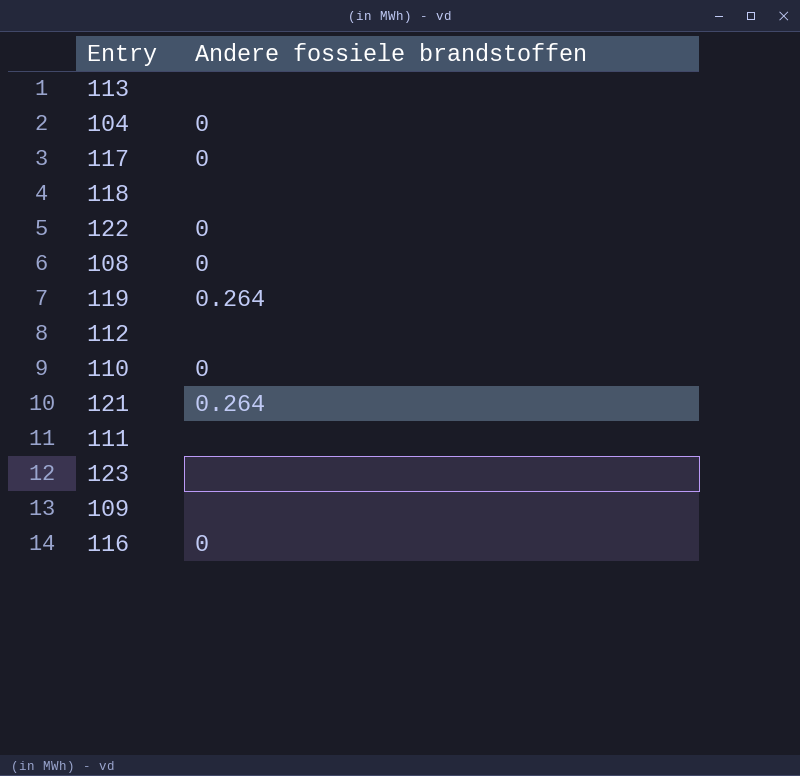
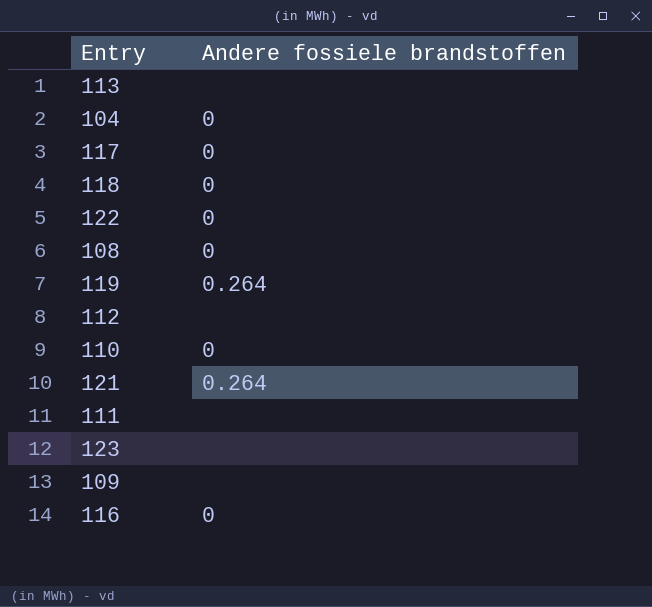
118 | Andere fossiele brandstoffen: none -> 0

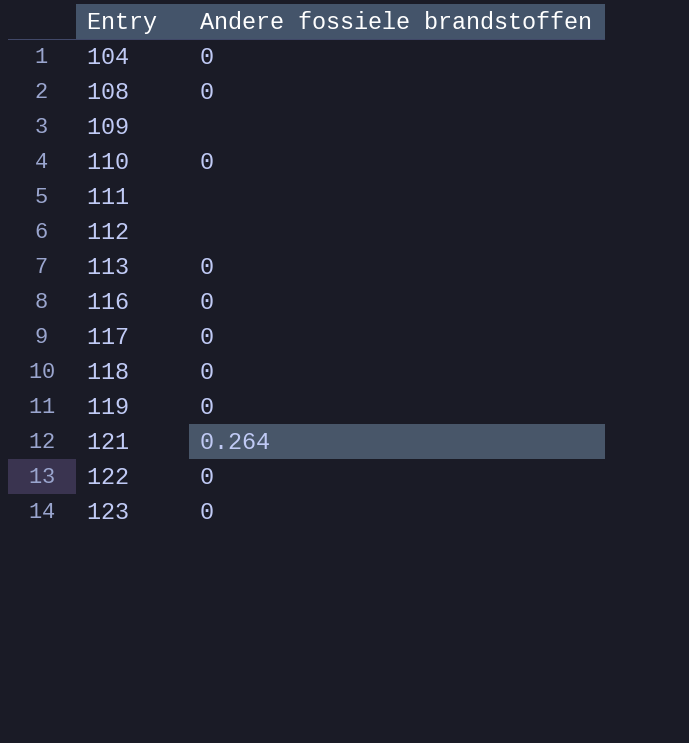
row order: none -> Entry ascending
113 | Andere fossiele brandstoffen: none -> 0
119 | Andere fossiele brandstoffen: 0.264 -> 0
123 | Andere fossiele brandstoffen: none -> 0

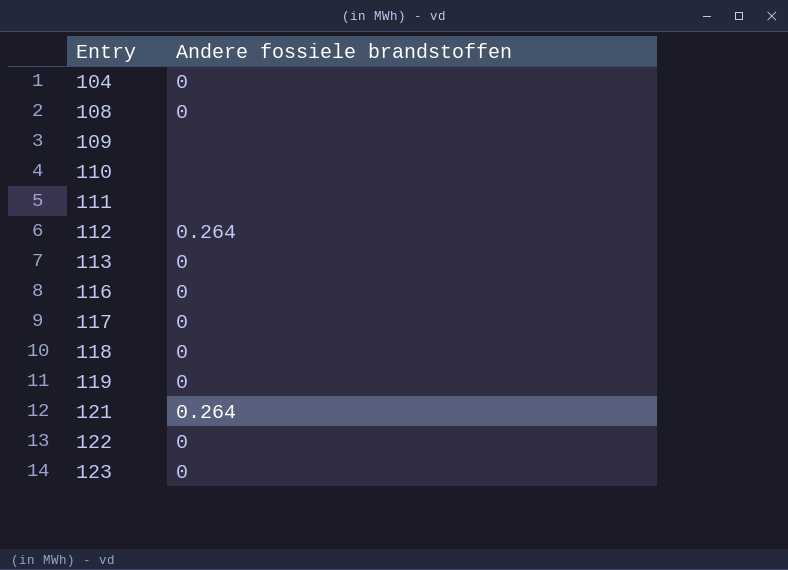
110 | Andere fossiele brandstoffen: 0 -> none
112 | Andere fossiele brandstoffen: none -> 0.264

